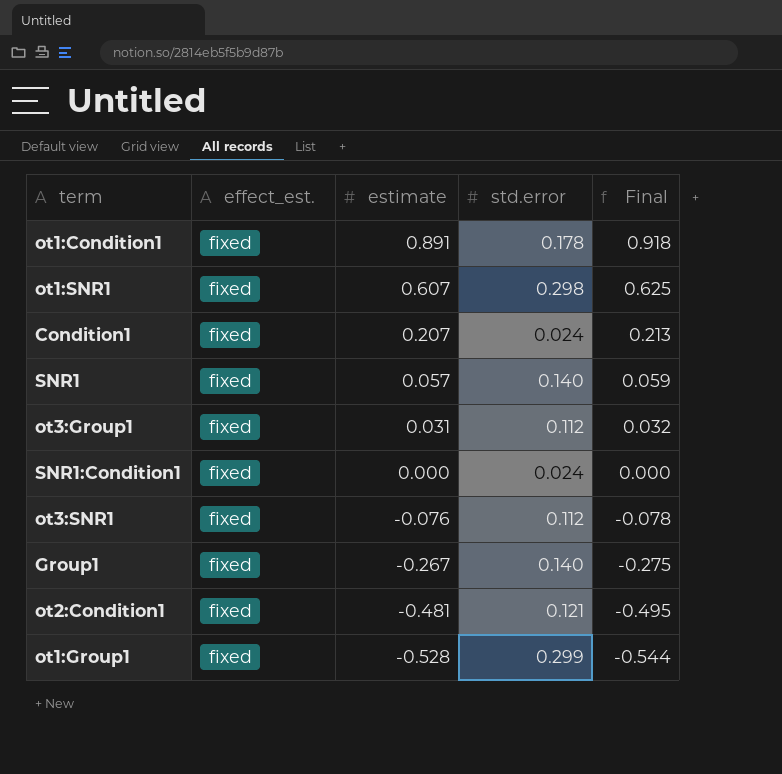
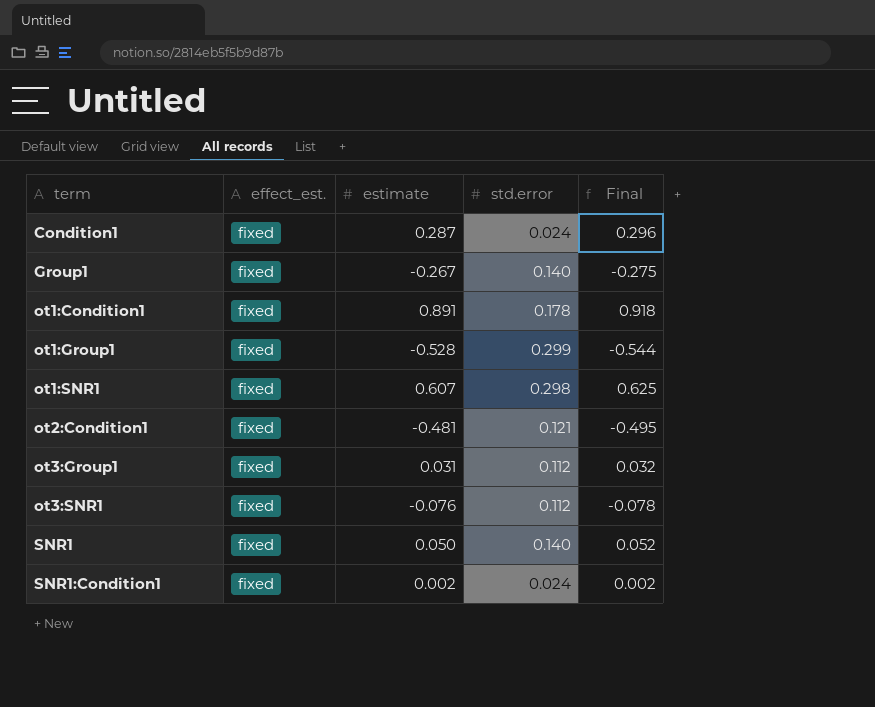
row order: estimate descending -> term ascending
Condition1 | estimate: 0.207 -> 0.287
Condition1 | Final: 0.213 -> 0.296
SNR1 | estimate: 0.057 -> 0.050
SNR1 | Final: 0.059 -> 0.052
SNR1:Condition1 | estimate: 0.000 -> 0.002
SNR1:Condition1 | Final: 0.000 -> 0.002

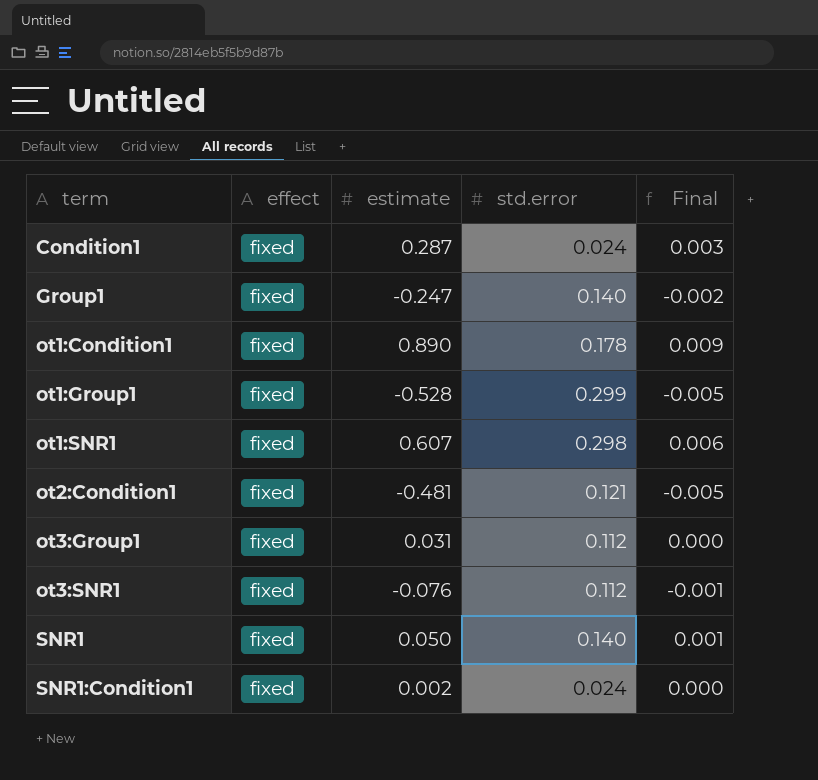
column name: effect_est. -> effect
column Final | formula: [estimate] * 1.03 -> [estimate] * 0.01
Group1 | estimate: -0.267 -> -0.247
ot1:Condition1 | estimate: 0.891 -> 0.890

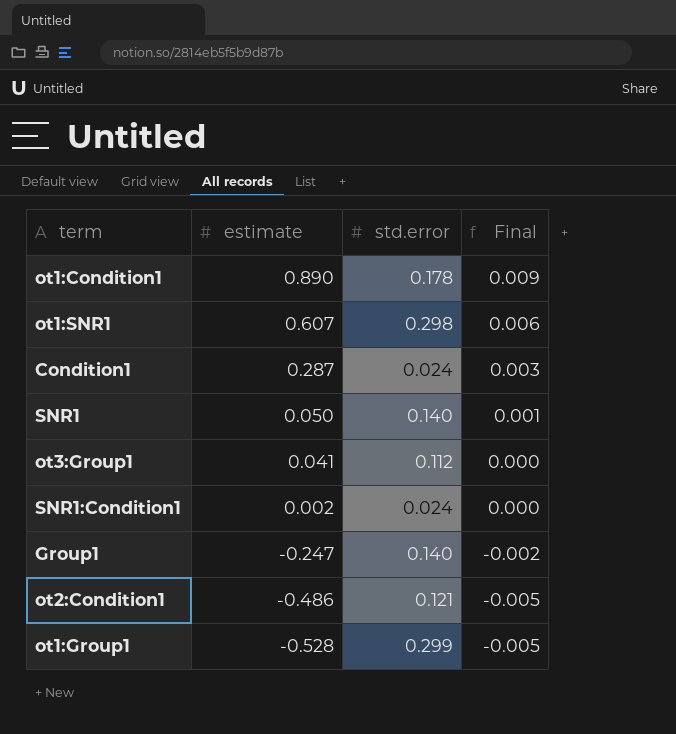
row order: term ascending -> estimate descending
column effect | position: 2 -> none
row ot3:SNR1: fixed | -0.076 | 0.112 | -0.001 -> none
ot3:Group1 | estimate: 0.031 -> 0.041
ot2:Condition1 | estimate: -0.481 -> -0.486

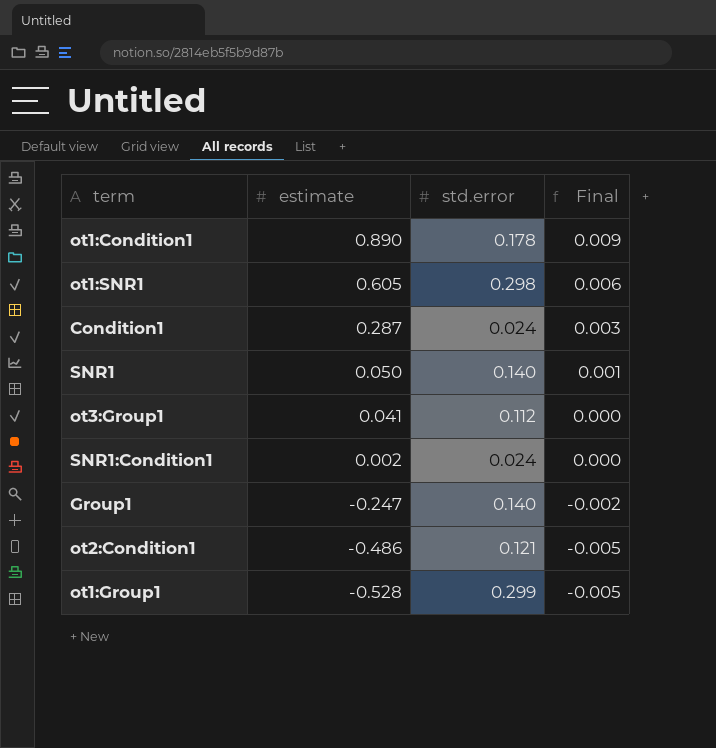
ot1:SNR1 | estimate: 0.607 -> 0.605

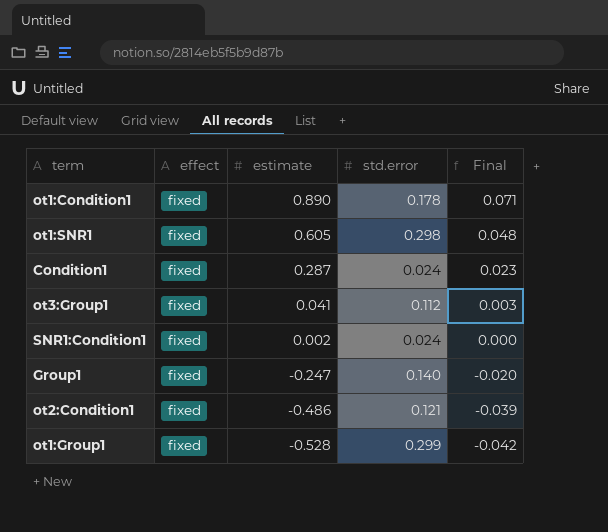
column effect | position: none -> 2
column Final | formula: [estimate] * 0.01 -> [estimate] * 0.08
row SNR1: 0.050 | 0.140 | 0.001 -> none

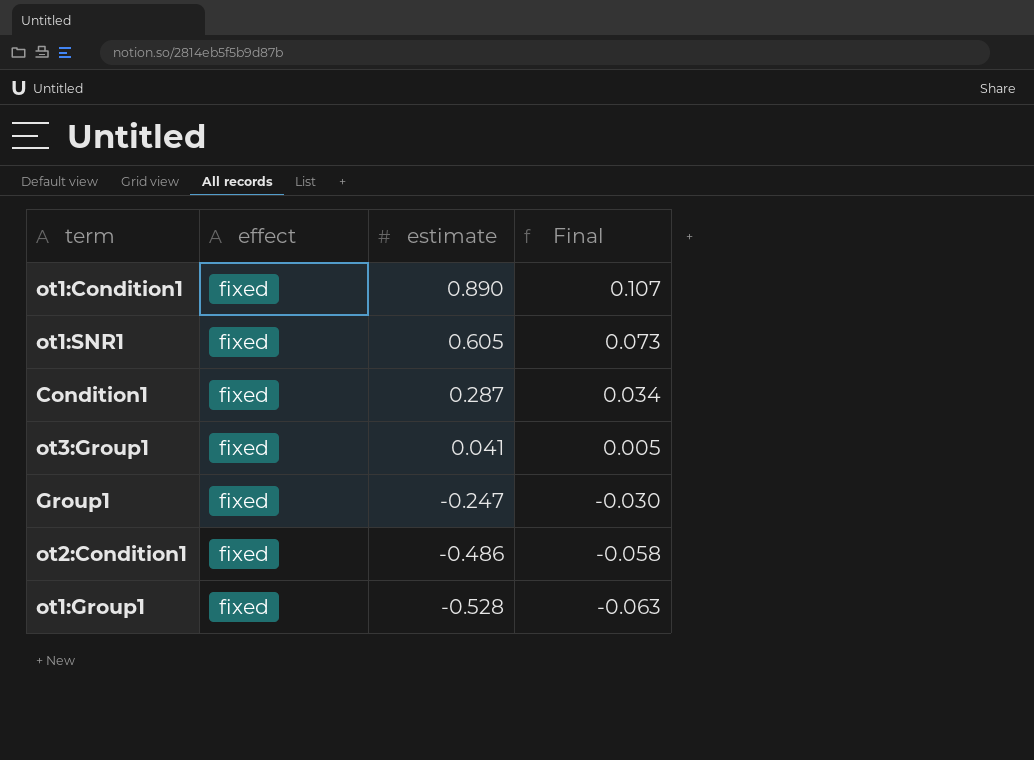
column std.error | position: 4 -> none
column Final | formula: [estimate] * 0.08 -> [estimate] * 0.12
row SNR1:Condition1: fixed | 0.002 | 0.024 | 0.000 -> none

